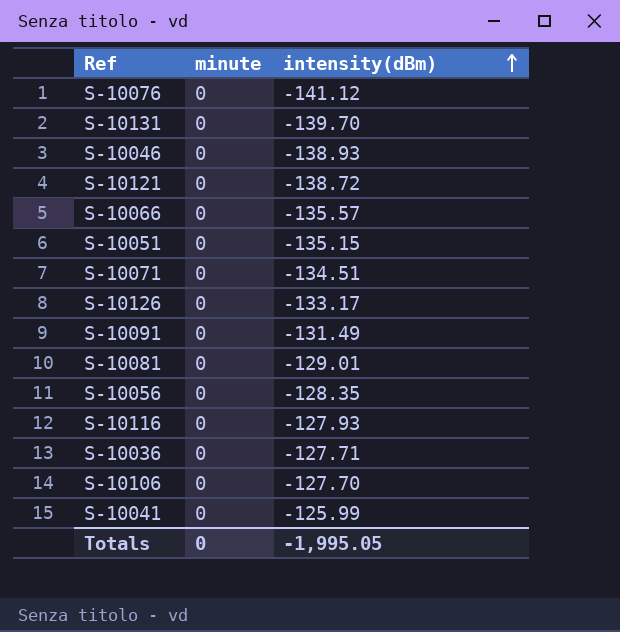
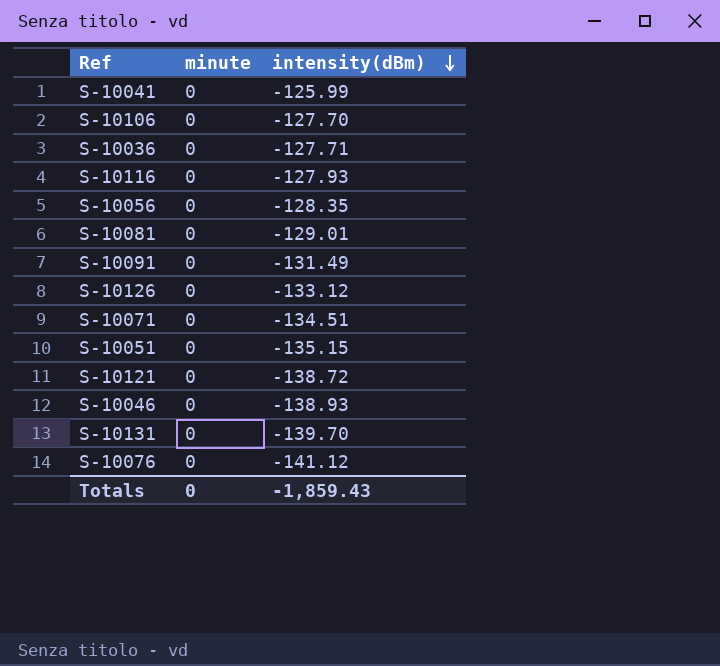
row order: intensity(dBm) ascending -> intensity(dBm) descending
row S-10066: 0 | -135.57 -> none
S-10126 | intensity(dBm): -133.17 -> -133.12
Totals | intensity(dBm): -1,995.05 -> -1,859.43

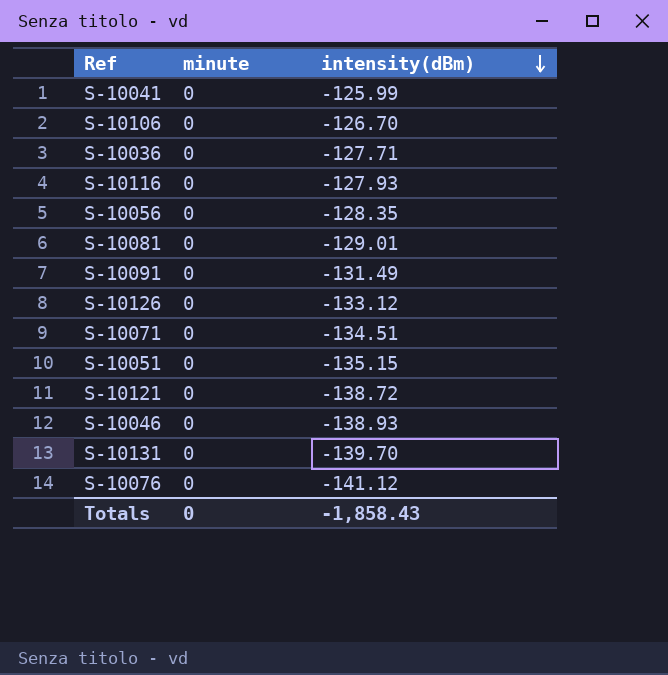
S-10106 | intensity(dBm): -127.70 -> -126.70
Totals | intensity(dBm): -1,859.43 -> -1,858.43

